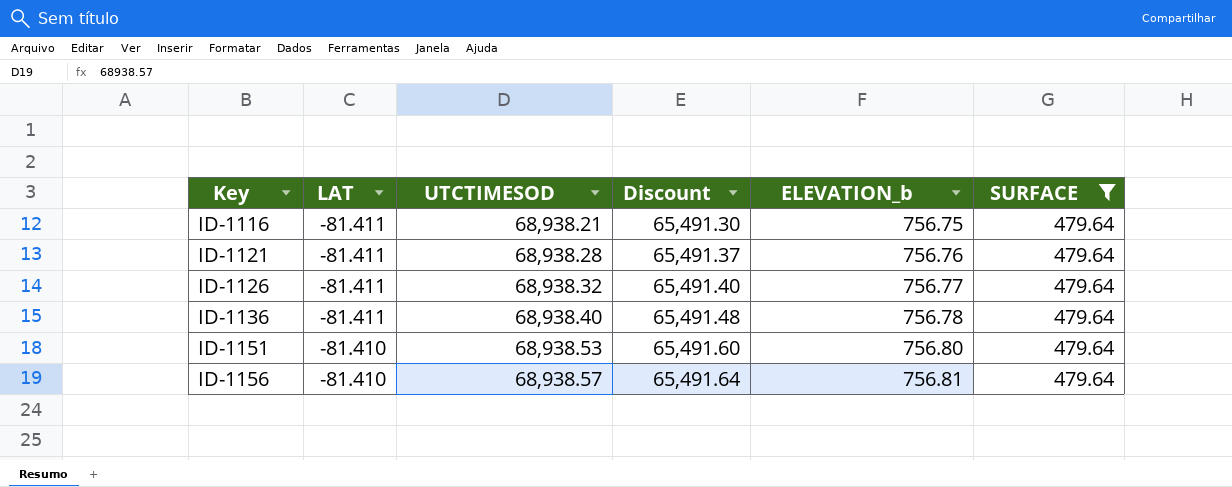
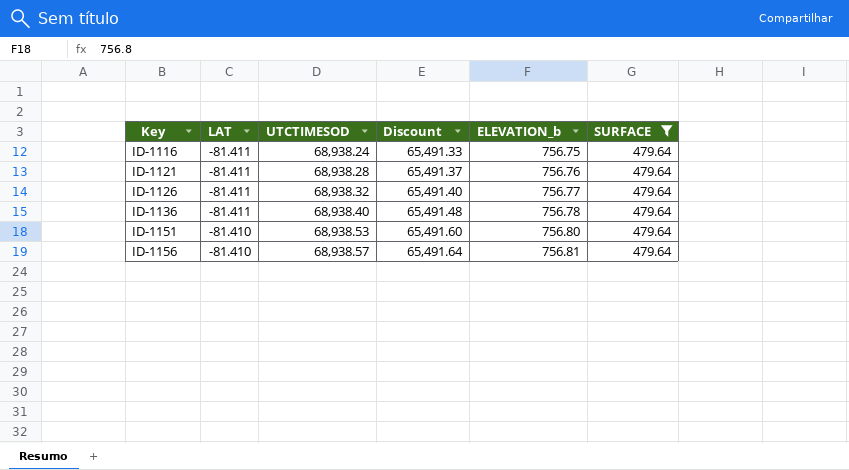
ID-1116 | UTCTIMESOD: 68,938.21 -> 68,938.24
ID-1116 | Discount: 65,491.30 -> 65,491.33

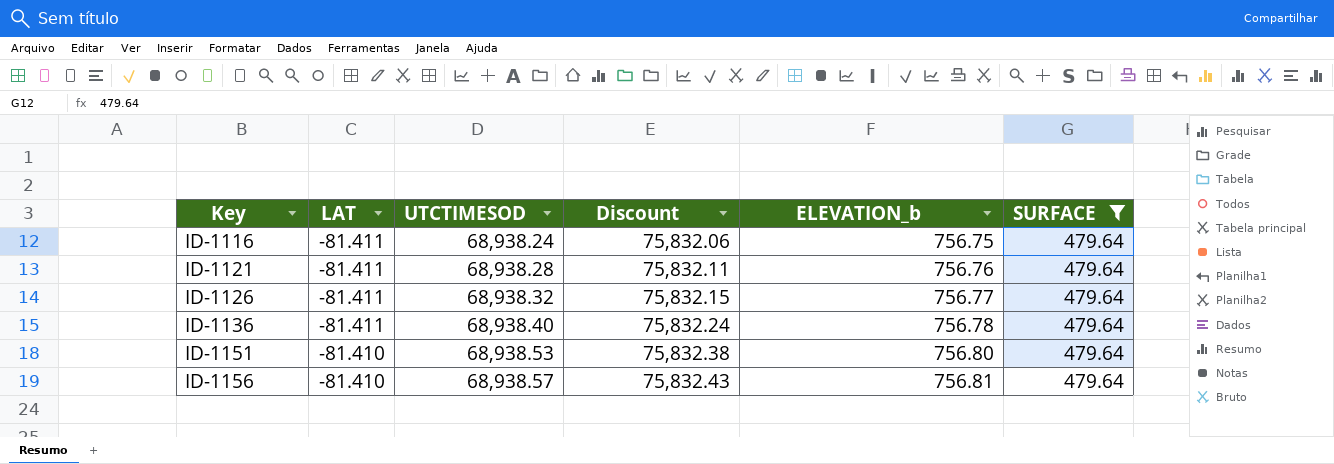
column Discount | formula: [UTCTIMESOD] * 0.95 -> [UTCTIMESOD] * 1.1

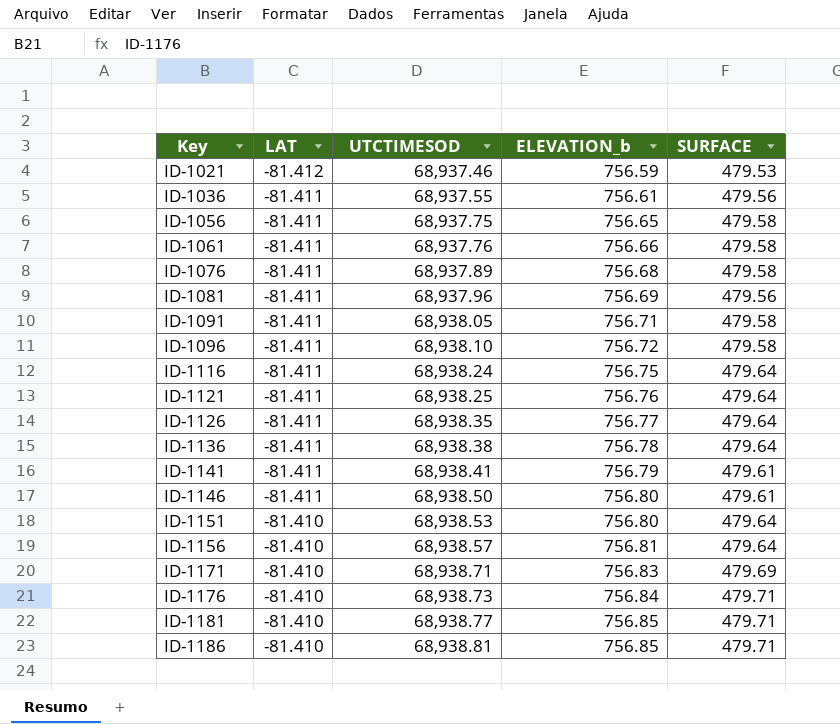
filter: SURFACE = 479.64 -> none
column Discount | formula: [UTCTIMESOD] * 1.1 -> none
ID-1121 | UTCTIMESOD: 68,938.28 -> 68,938.25
ID-1126 | UTCTIMESOD: 68,938.32 -> 68,938.35
ID-1136 | UTCTIMESOD: 68,938.40 -> 68,938.38

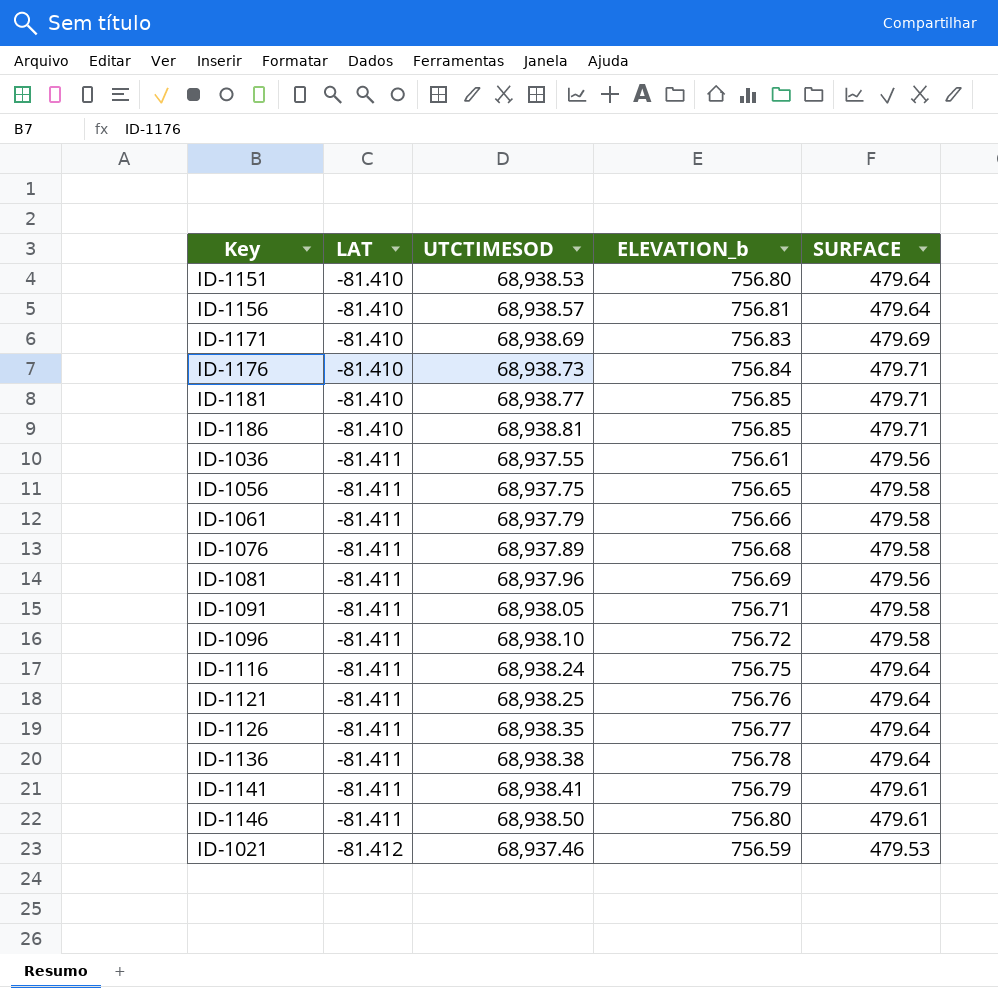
row order: Key ascending -> LAT descending
ID-1171 | UTCTIMESOD: 68,938.71 -> 68,938.69
ID-1061 | UTCTIMESOD: 68,937.76 -> 68,937.79

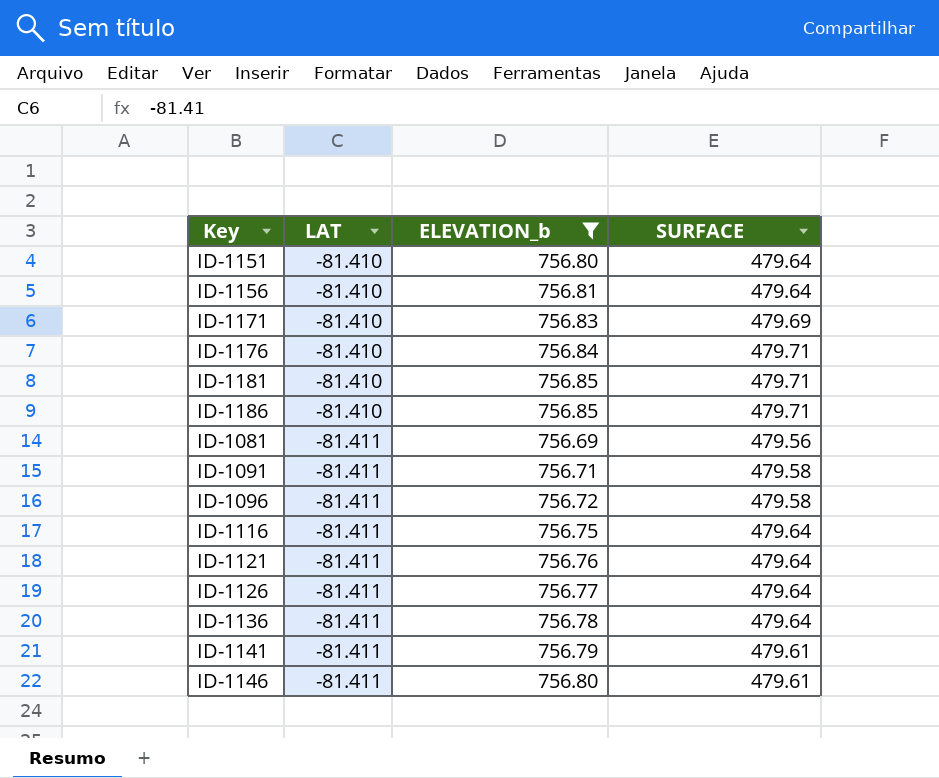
filter: none -> ELEVATION_b >= 756.69
column UTCTIMESOD | position: 3 -> none

